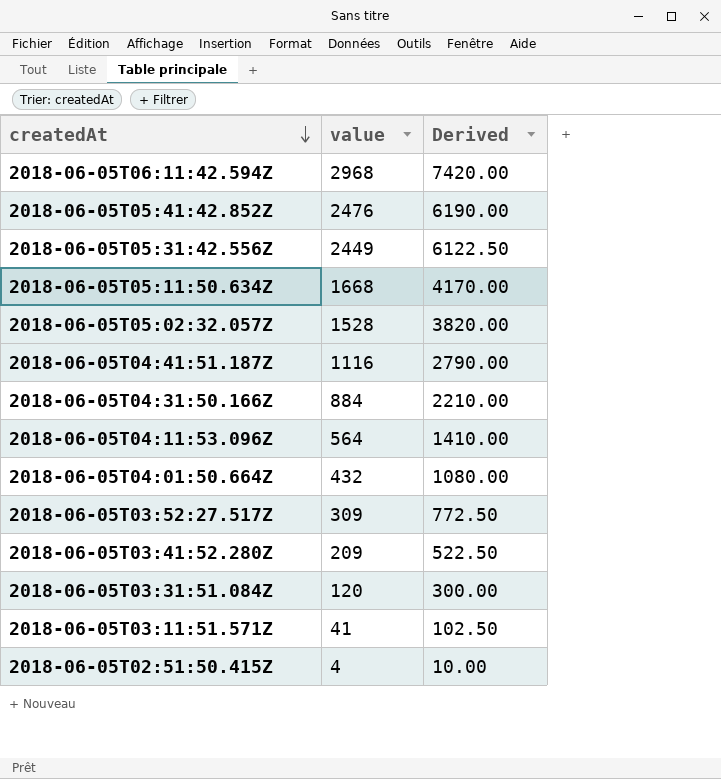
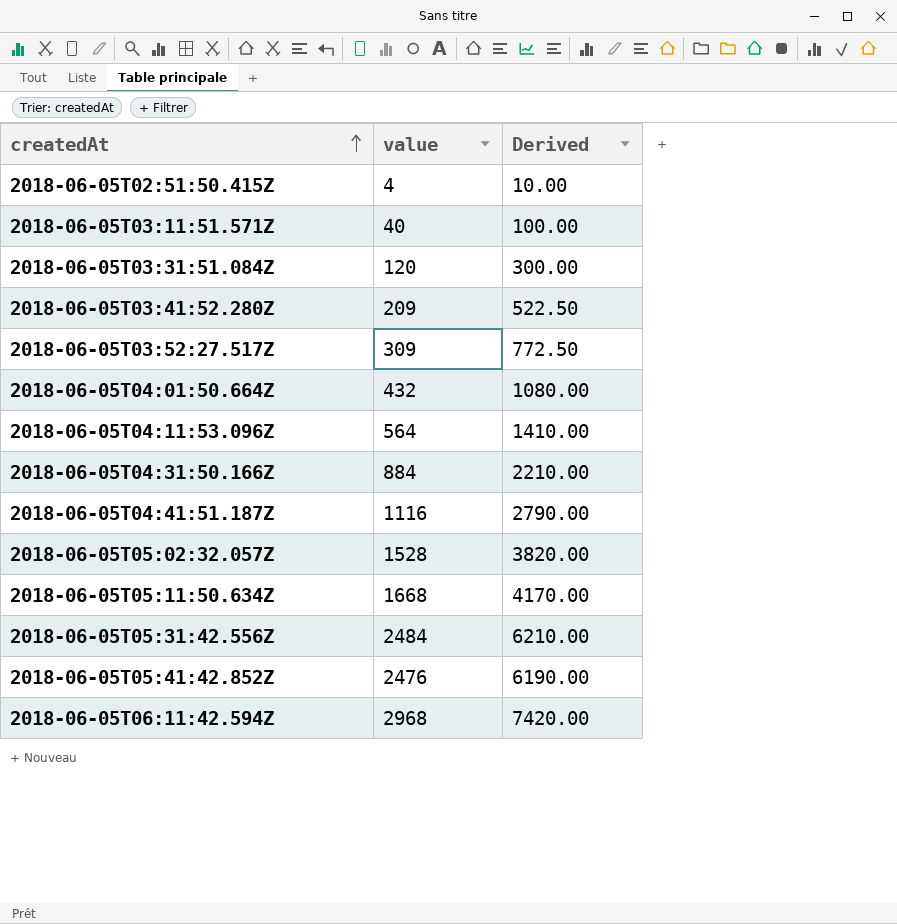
row order: createdAt descending -> createdAt ascending
2018-06-05T03:11:51.571Z | value: 41 -> 40
2018-06-05T03:11:51.571Z | Derived: 102.50 -> 100.00
2018-06-05T05:31:42.556Z | value: 2449 -> 2484
2018-06-05T05:31:42.556Z | Derived: 6122.50 -> 6210.00

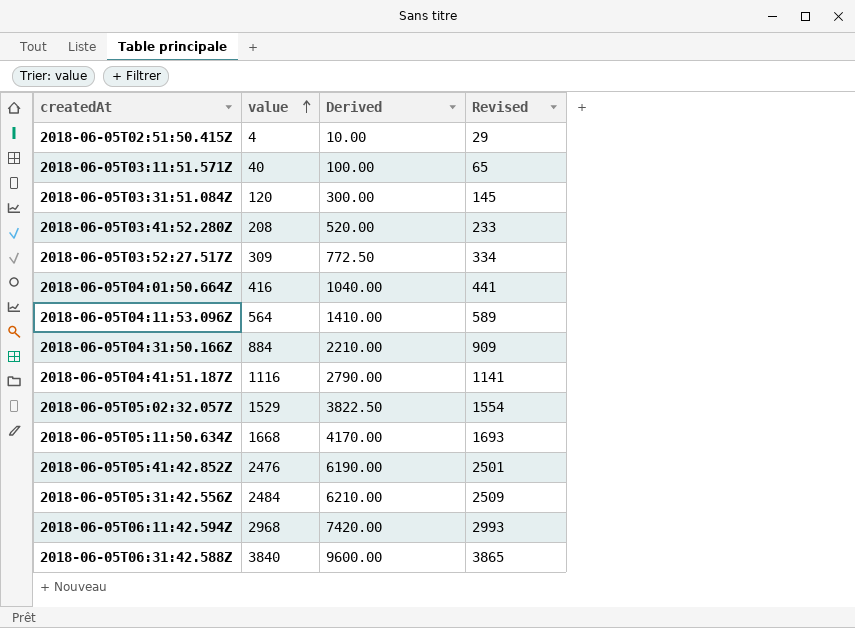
row order: createdAt ascending -> value ascending
column Revised | formula: none -> [value] + 25
2018-06-05T03:41:52.280Z | value: 209 -> 208
2018-06-05T03:41:52.280Z | Derived: 522.50 -> 520.00
2018-06-05T04:01:50.664Z | value: 432 -> 416
2018-06-05T04:01:50.664Z | Derived: 1080.00 -> 1040.00
2018-06-05T05:02:32.057Z | value: 1528 -> 1529
2018-06-05T05:02:32.057Z | Derived: 3820.00 -> 3822.50
row 2018-06-05T06:31:42.588Z: none -> 3840 | 9600.00 | 3865

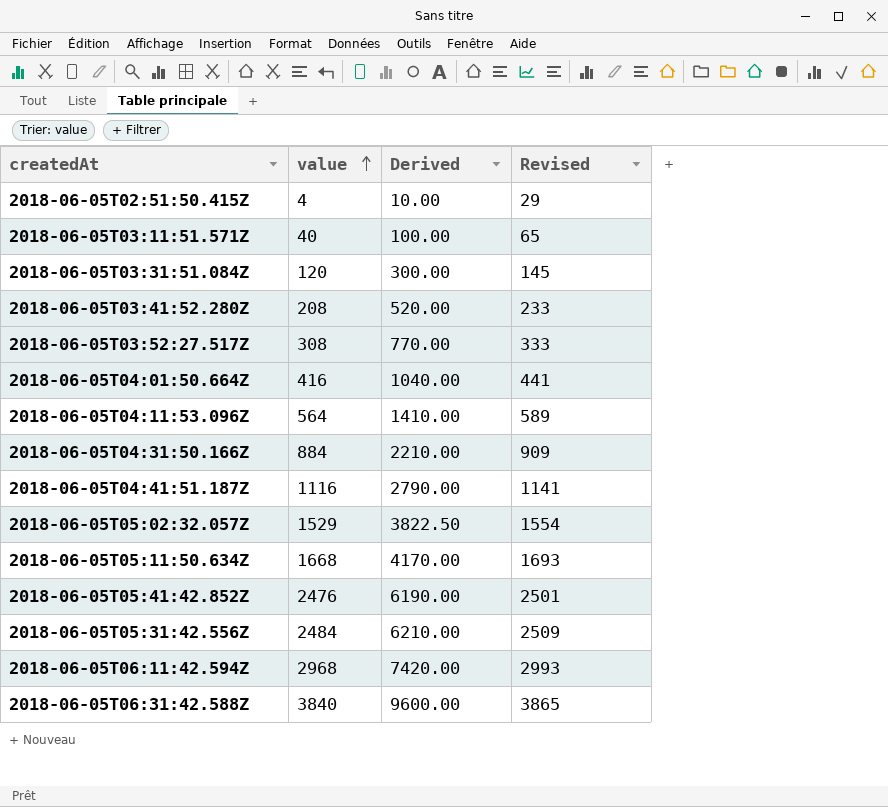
2018-06-05T03:52:27.517Z | value: 309 -> 308
2018-06-05T03:52:27.517Z | Derived: 772.50 -> 770.00
2018-06-05T03:52:27.517Z | Revised: 334 -> 333

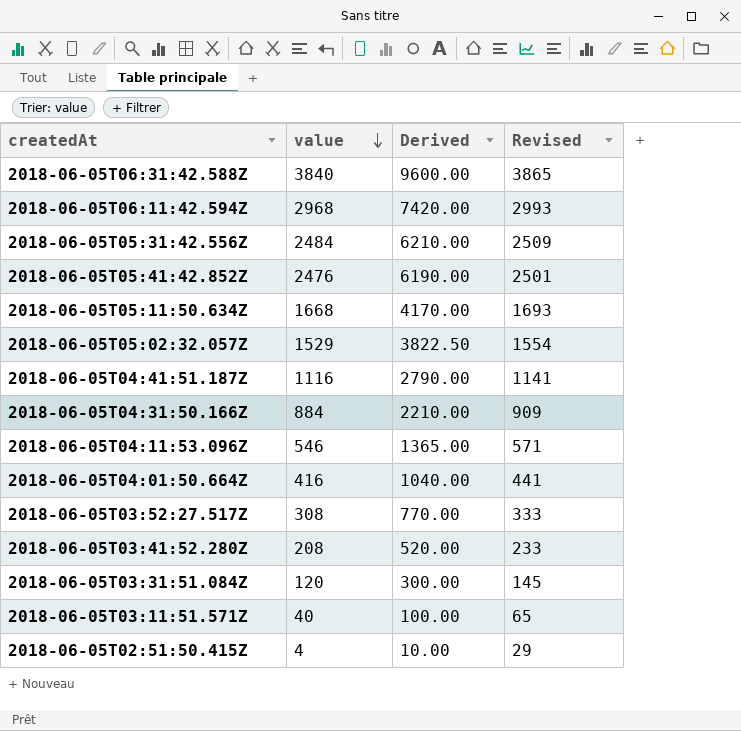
row order: value ascending -> value descending
2018-06-05T04:11:53.096Z | value: 564 -> 546
2018-06-05T04:11:53.096Z | Derived: 1410.00 -> 1365.00
2018-06-05T04:11:53.096Z | Revised: 589 -> 571

